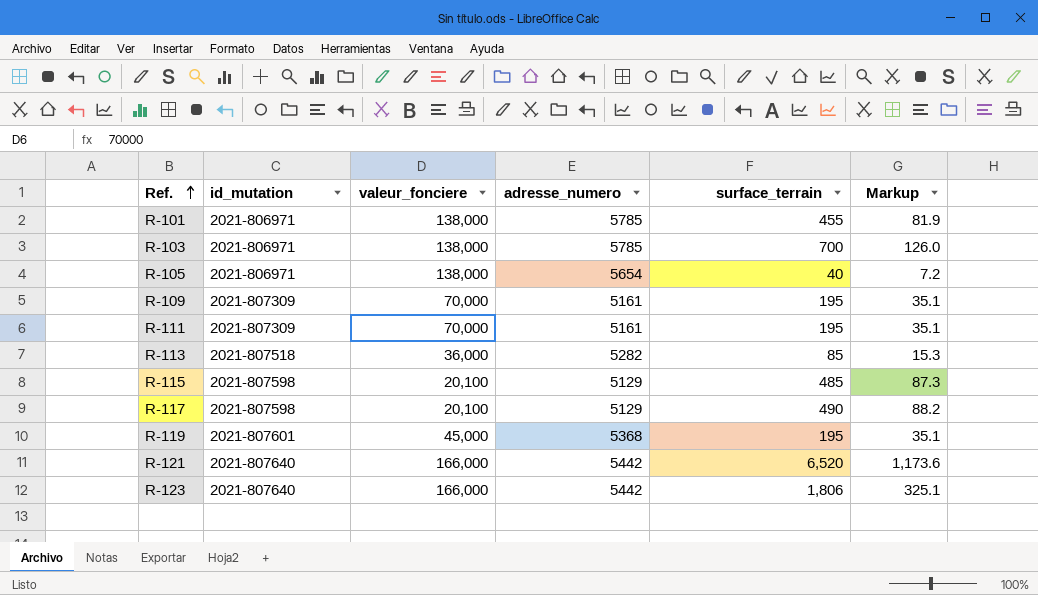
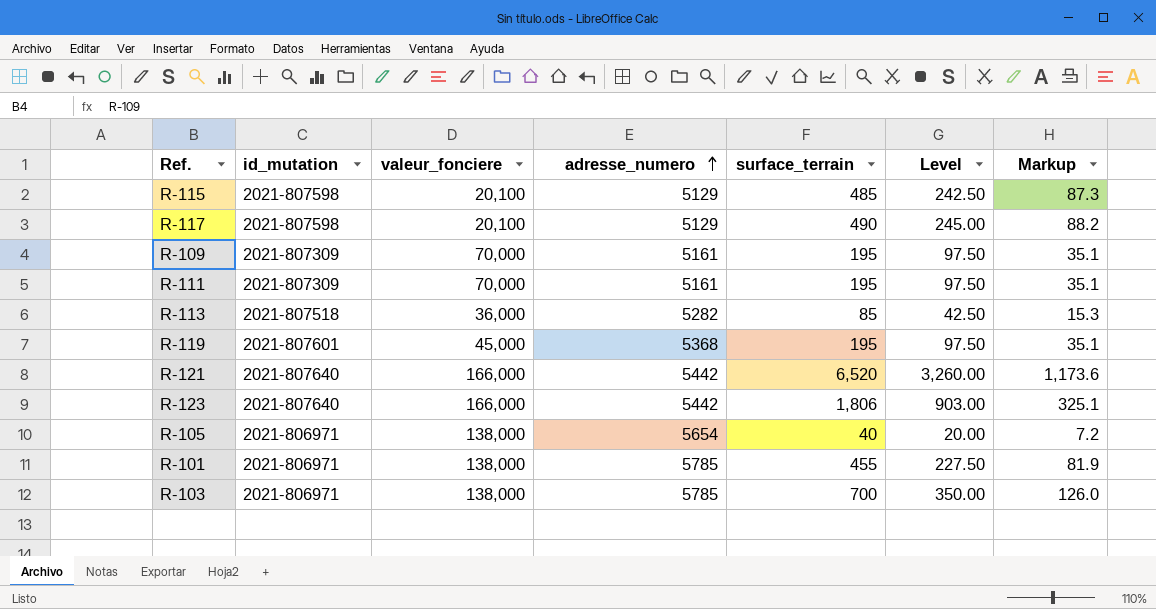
row order: Ref. ascending -> adresse_numero ascending
column Level | formula: none -> [surface_terrain] * 0.5

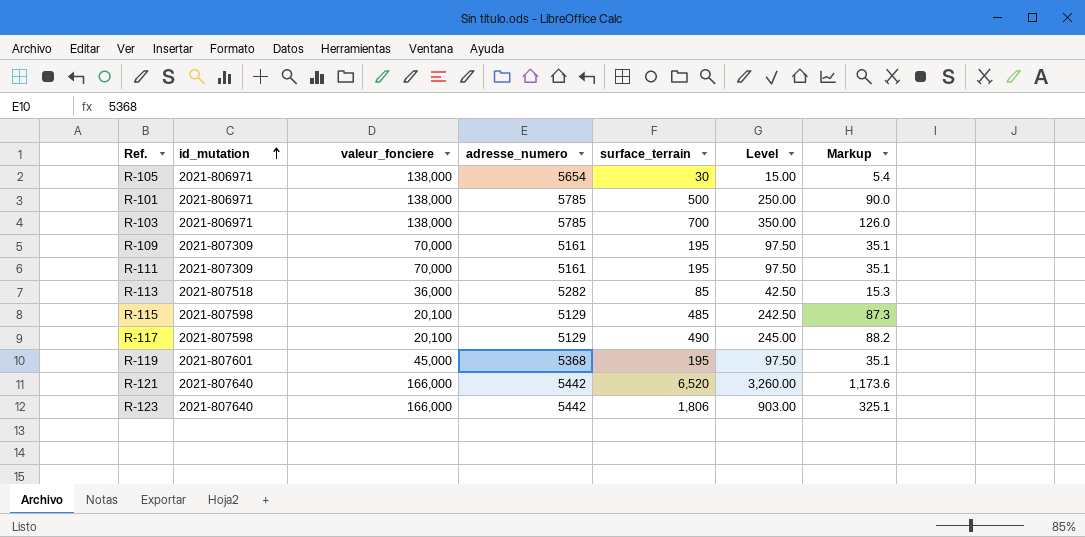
row order: adresse_numero ascending -> id_mutation ascending
R-105 | surface_terrain: 40 -> 30
R-105 | Level: 20.00 -> 15.00
R-105 | Markup: 7.2 -> 5.4
R-101 | surface_terrain: 455 -> 500
R-101 | Level: 227.50 -> 250.00
R-101 | Markup: 81.9 -> 90.0

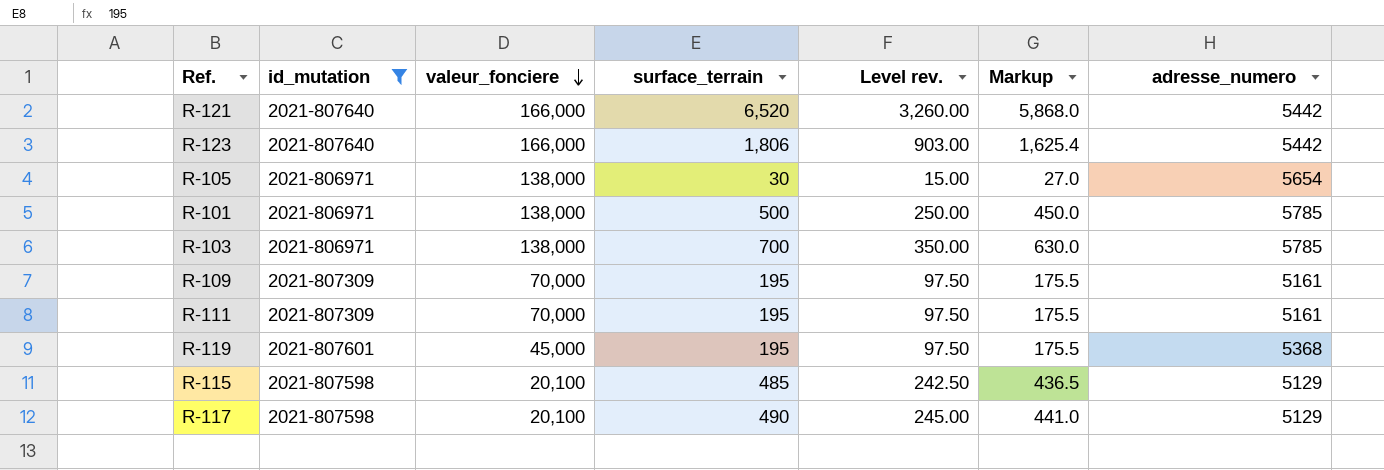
filter: none -> id_mutation != 2021-807518
row order: id_mutation ascending -> valeur_fonciere descending
column name: Level -> Level rev.
column Markup | formula: [surface_terrain] * 0.18 -> [surface_terrain] * 0.9
column adresse_numero | position: 4 -> 7

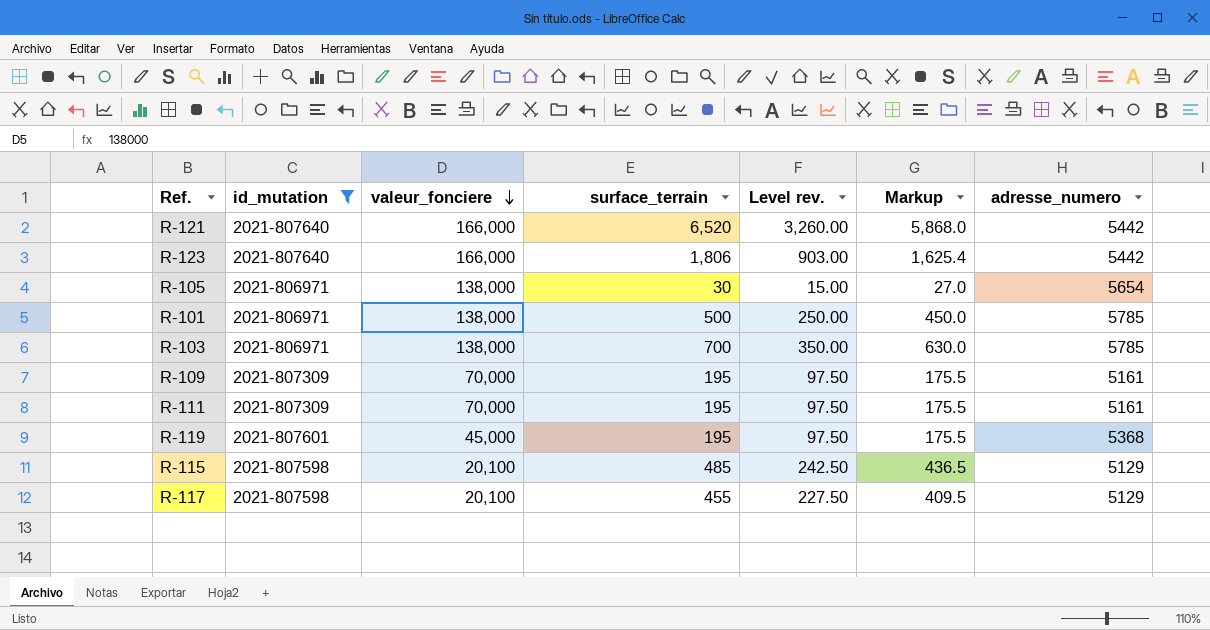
R-117 | surface_terrain: 490 -> 455
R-117 | Level rev.: 245.00 -> 227.50
R-117 | Markup: 441.0 -> 409.5

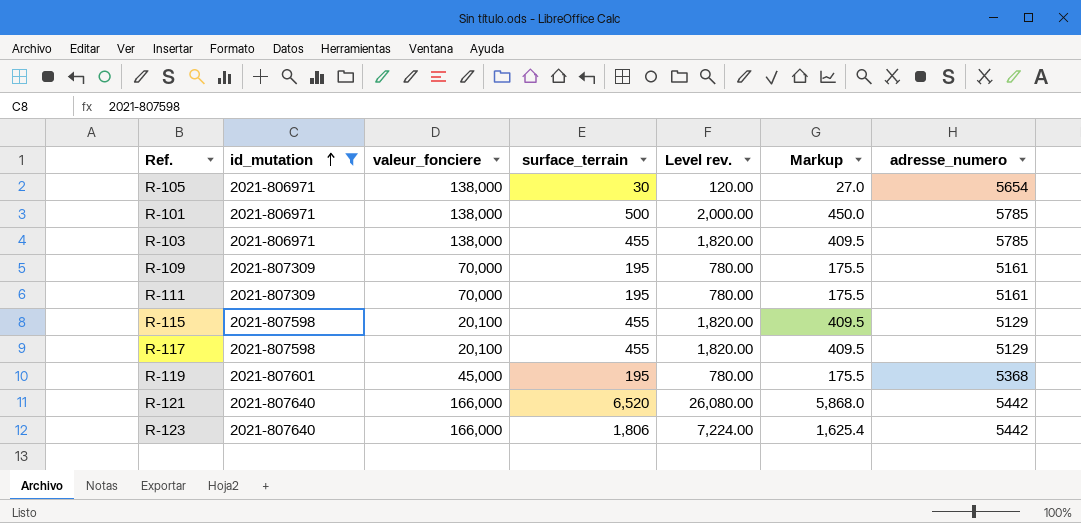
row order: valeur_fonciere descending -> id_mutation ascending
column Level rev. | formula: [surface_terrain] * 0.5 -> [surface_terrain] * 4
R-103 | surface_terrain: 700 -> 455
R-103 | Markup: 630.0 -> 409.5
R-115 | surface_terrain: 485 -> 455
R-115 | Markup: 436.5 -> 409.5

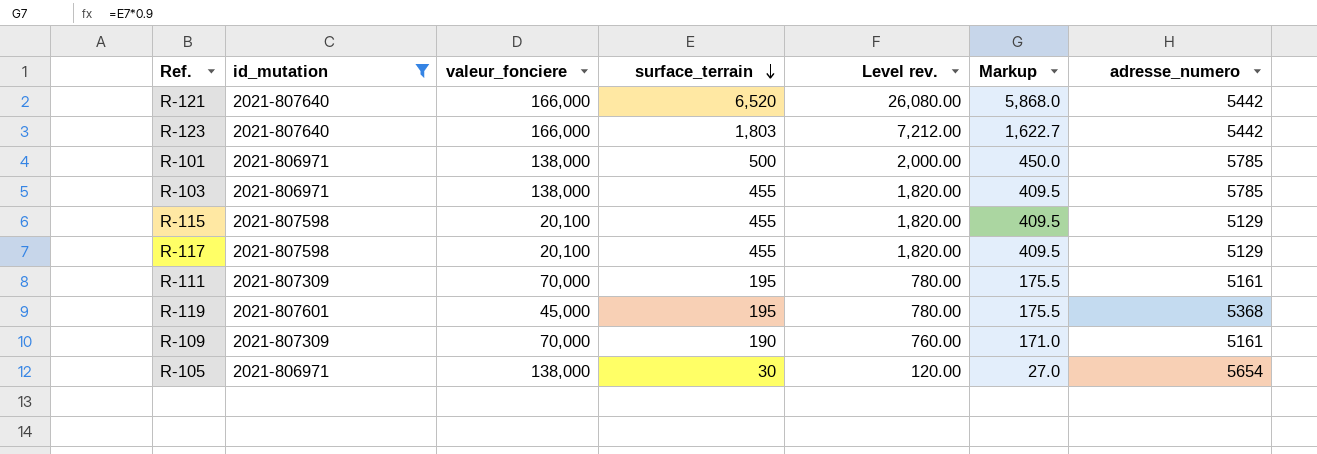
row order: id_mutation ascending -> surface_terrain descending
R-123 | surface_terrain: 1,806 -> 1,803
R-123 | Level rev.: 7,224.00 -> 7,212.00
R-123 | Markup: 1,625.4 -> 1,622.7
R-109 | surface_terrain: 195 -> 190
R-109 | Level rev.: 780.00 -> 760.00
R-109 | Markup: 175.5 -> 171.0

